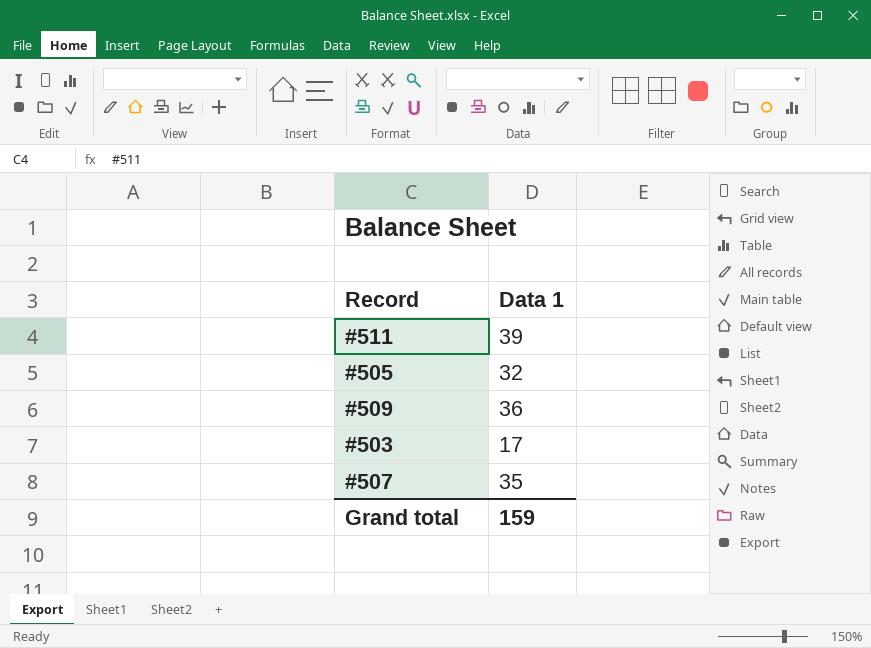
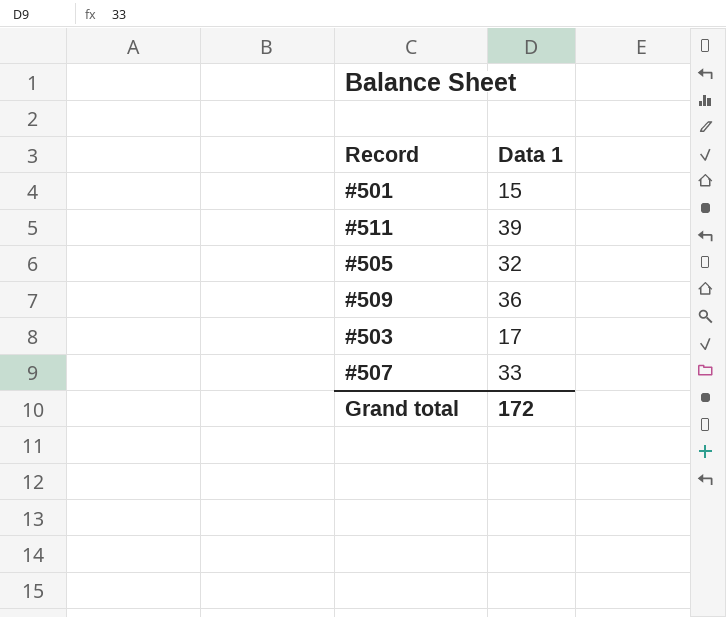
row #501: none -> 15
#507 | Data 1: 35 -> 33
Grand total | Data 1: 159 -> 172

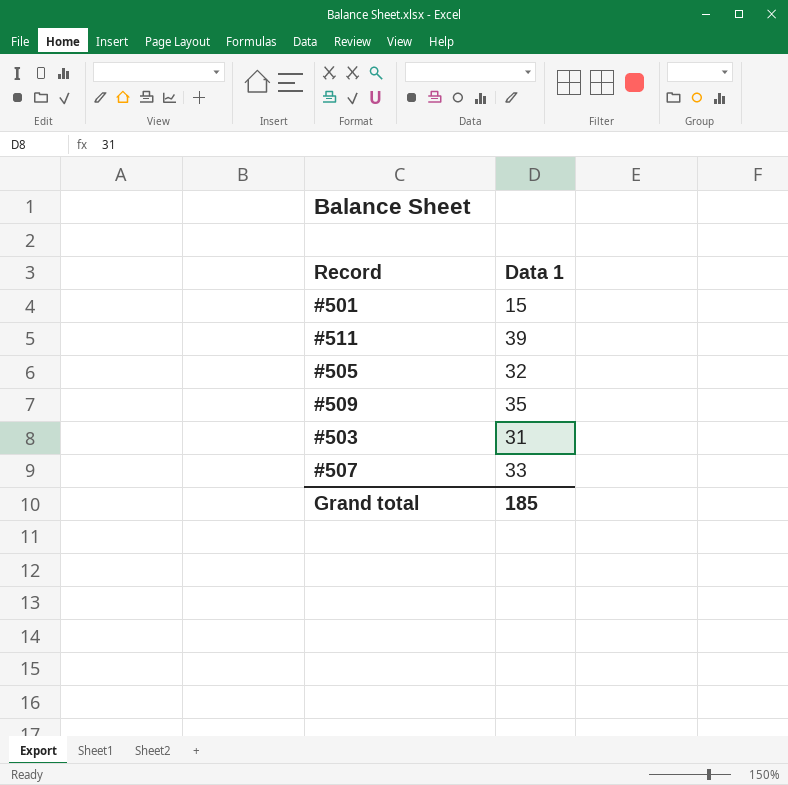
#509 | Data 1: 36 -> 35
#503 | Data 1: 17 -> 31
Grand total | Data 1: 172 -> 185

